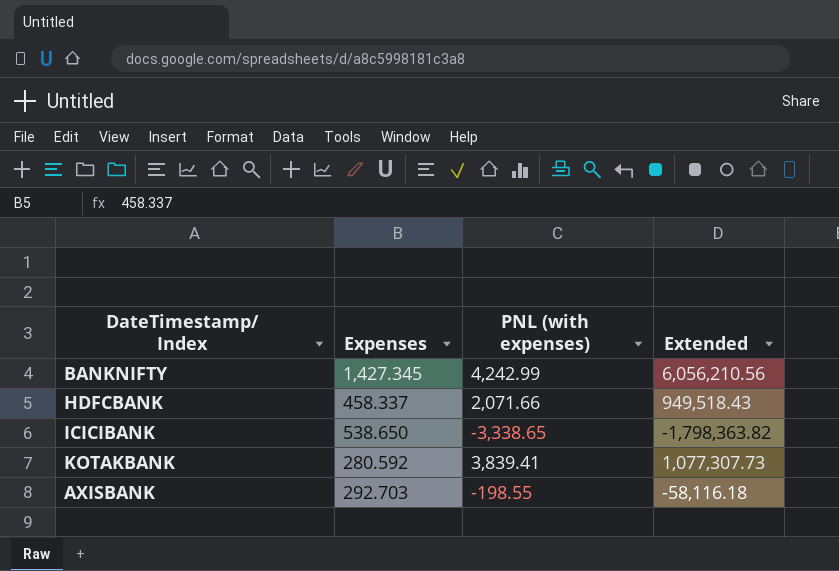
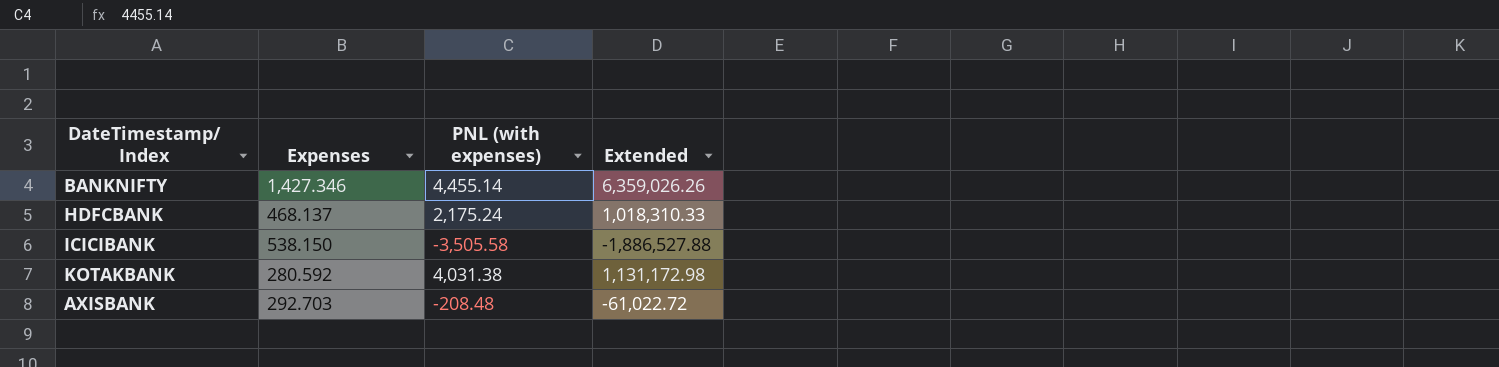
BANKNIFTY | Expenses: 1,427.345 -> 1,427.346
BANKNIFTY | PNL (with expenses): 4,242.99 -> 4,455.14
BANKNIFTY | Extended: 6,056,210.56 -> 6,359,026.26
HDFCBANK | Expenses: 458.337 -> 468.137
HDFCBANK | PNL (with expenses): 2,071.66 -> 2,175.24
HDFCBANK | Extended: 949,518.43 -> 1,018,310.33
ICICIBANK | Expenses: 538.650 -> 538.150
ICICIBANK | PNL (with expenses): -3,338.65 -> -3,505.58
ICICIBANK | Extended: -1,798,363.82 -> -1,886,527.88
KOTAKBANK | PNL (with expenses): 3,839.41 -> 4,031.38
KOTAKBANK | Extended: 1,077,307.73 -> 1,131,172.98
AXISBANK | PNL (with expenses): -198.55 -> -208.48
AXISBANK | Extended: -58,116.18 -> -61,022.72

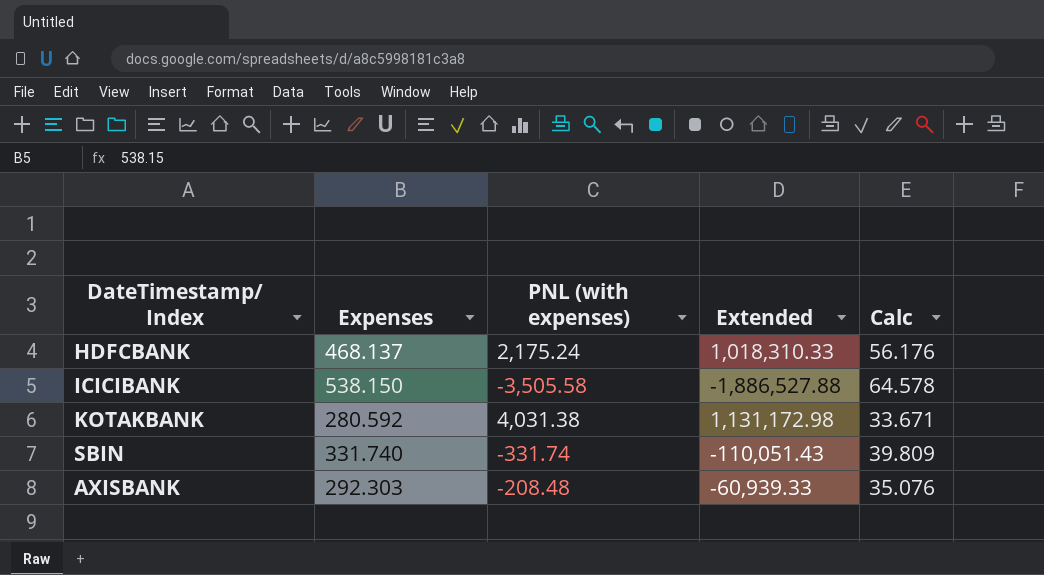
column Calc | formula: none -> [Expenses] * 0.12
row BANKNIFTY: 1,427.346 | 4,455.14 | 6,359,026.26 -> none
row SBIN: none -> 331.740 | -331.74 | -110,051.43 | 39.809
AXISBANK | Expenses: 292.703 -> 292.303
AXISBANK | Extended: -61,022.72 -> -60,939.33

